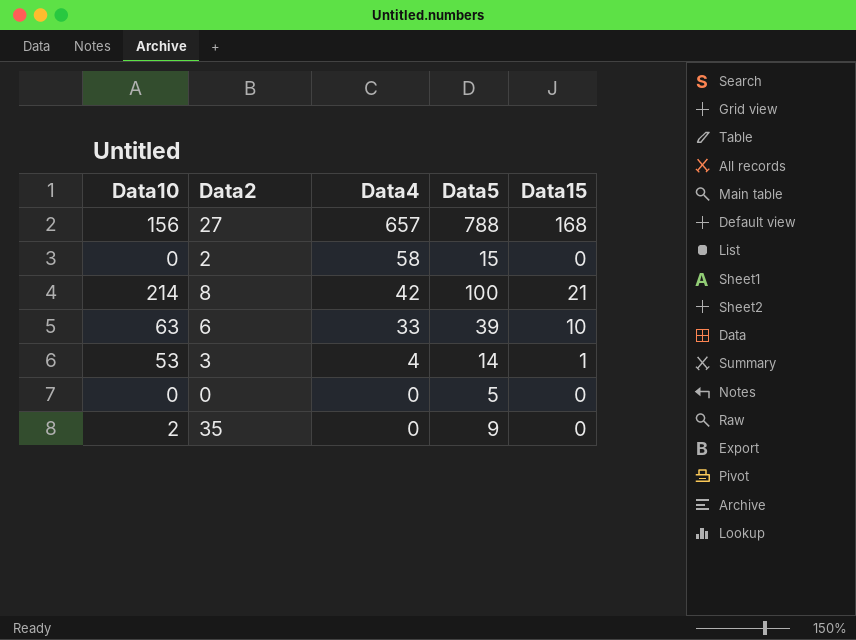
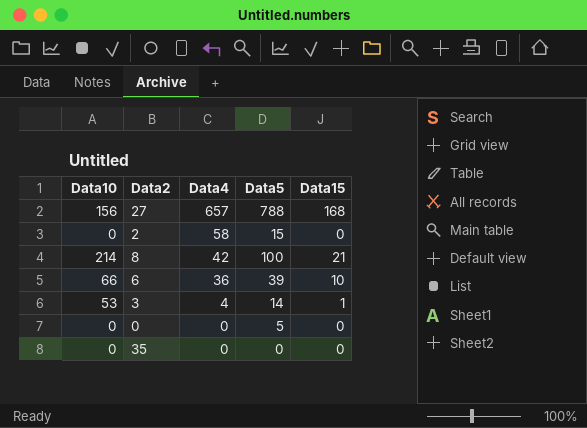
6 | Data10: 63 -> 66
6 | Data4: 33 -> 36
35 | Data10: 2 -> 0
35 | Data5: 9 -> 0

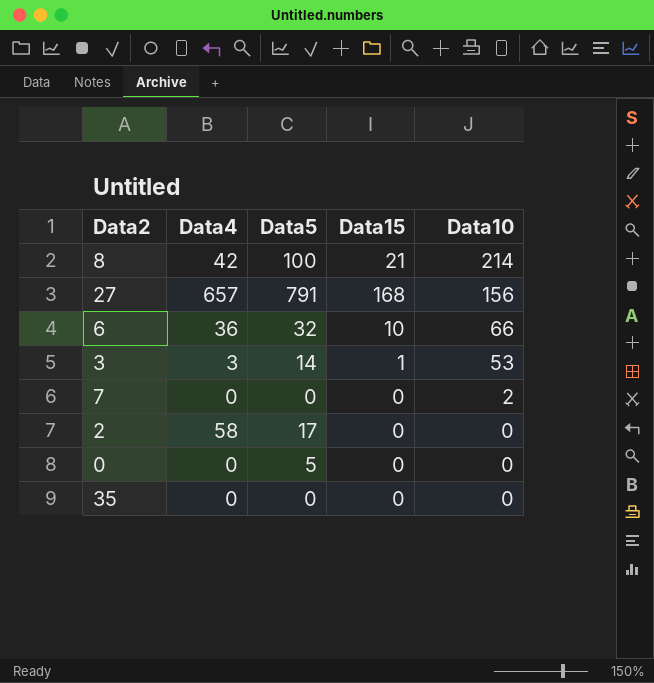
row order: Data4 descending -> Data10 descending
column Data10 | position: 1 -> 5
27 | Data5: 788 -> 791
6 | Data5: 39 -> 32
3 | Data4: 4 -> 3
row 7: none -> 0 | 0 | 0 | 2
2 | Data5: 15 -> 17

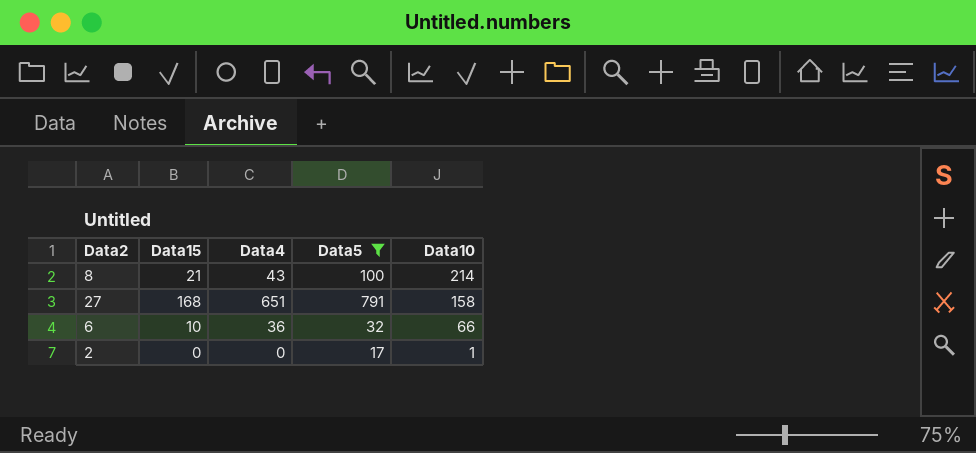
filter: none -> Data5 >= 17
column Data15 | position: 4 -> 2
8 | Data4: 42 -> 43
27 | Data4: 657 -> 651
27 | Data10: 156 -> 158
2 | Data4: 58 -> 0
2 | Data10: 0 -> 1

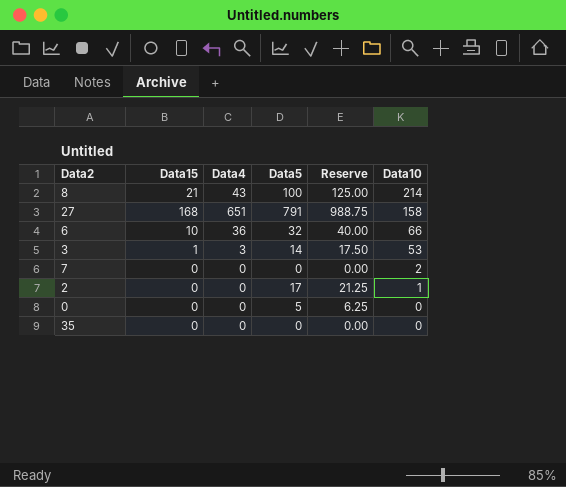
filter: Data5 >= 17 -> none
column Reserve | formula: none -> [Data5] * 1.25

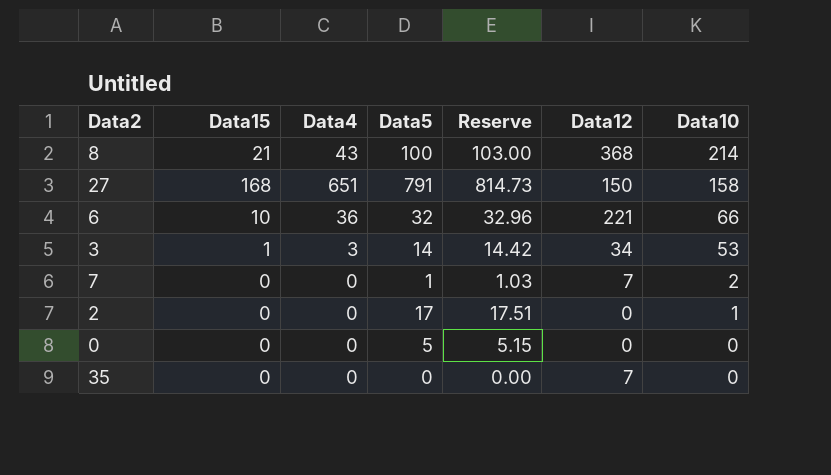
column Reserve | formula: [Data5] * 1.25 -> [Data5] * 1.03
column Data12 | position: none -> 6
7 | Data5: 0 -> 1

